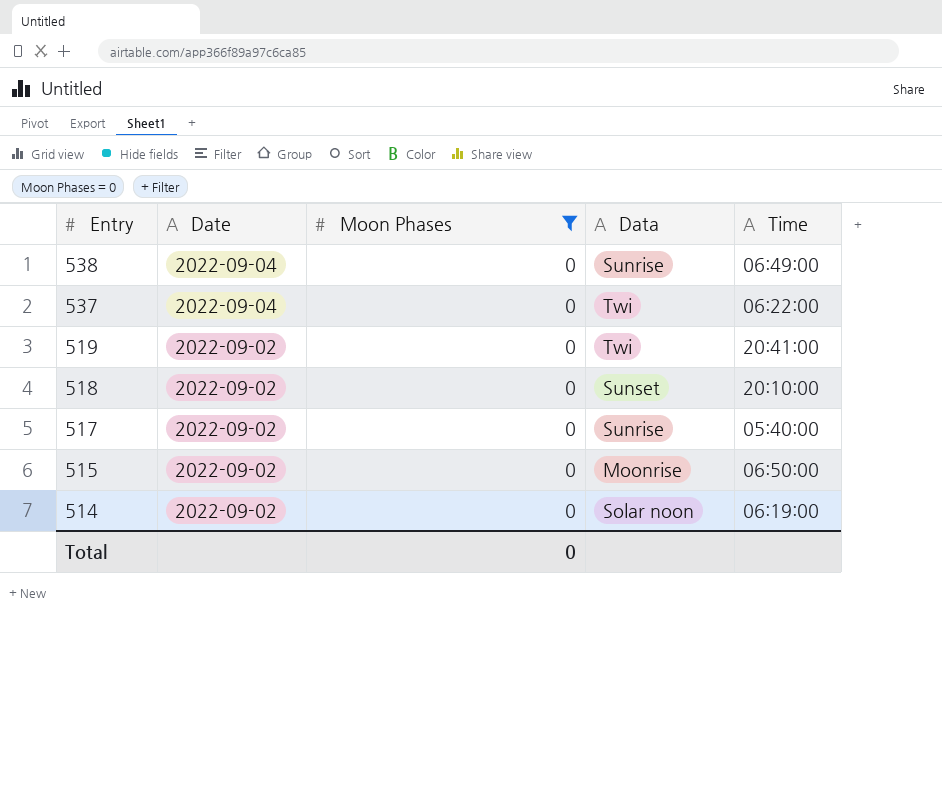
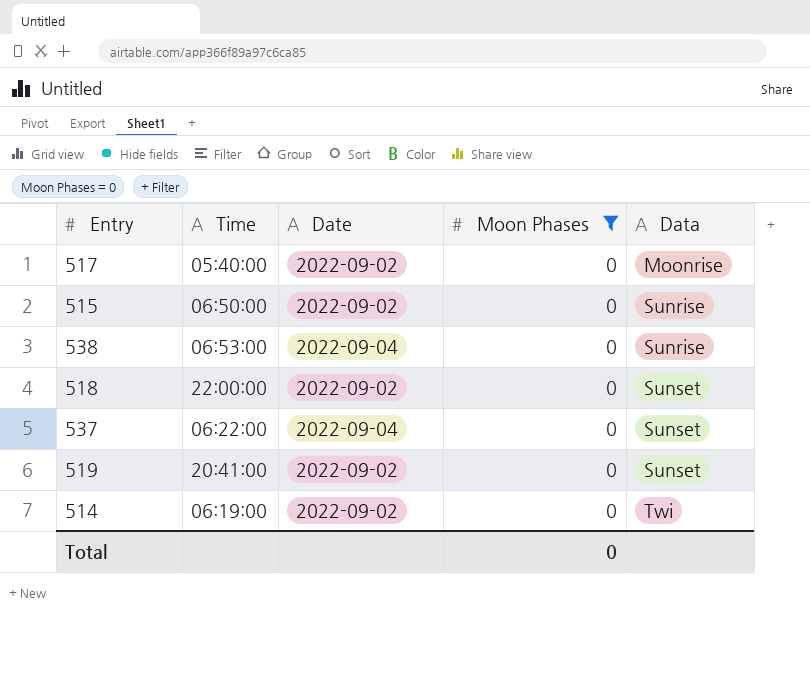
row order: Entry descending -> Data ascending
column Time | position: 5 -> 2
517 | Data: Sunrise -> Moonrise
515 | Data: Moonrise -> Sunrise
538 | Time: 06:49:00 -> 06:53:00
518 | Time: 20:10:00 -> 22:00:00
537 | Data: Twi -> Sunset
519 | Data: Twi -> Sunset
514 | Data: Solar noon -> Twi

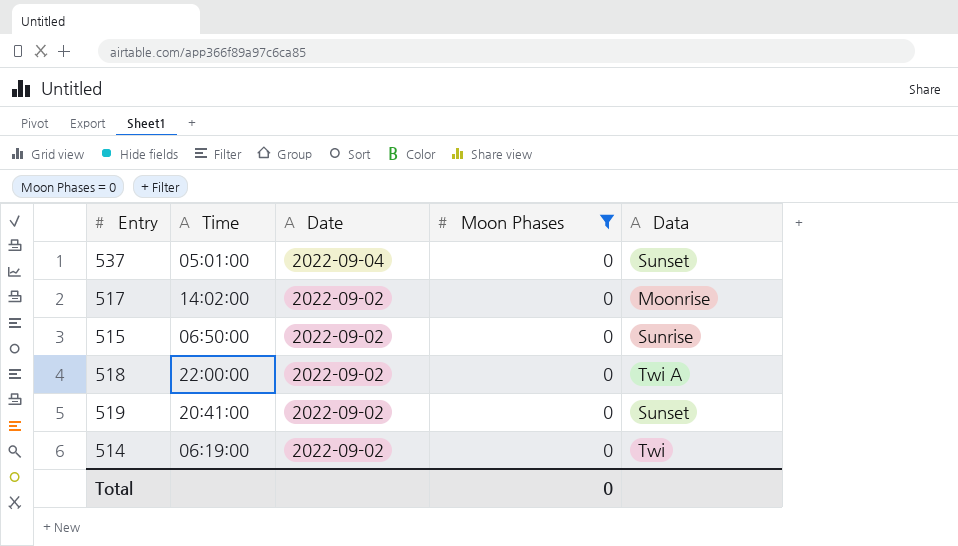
row order: Data ascending -> Date descending
row 538: 06:53:00 | 2022-09-04 | 0 | Sunrise -> none
537 | Time: 06:22:00 -> 05:01:00
517 | Time: 05:40:00 -> 14:02:00
518 | Data: Sunset -> Twi A

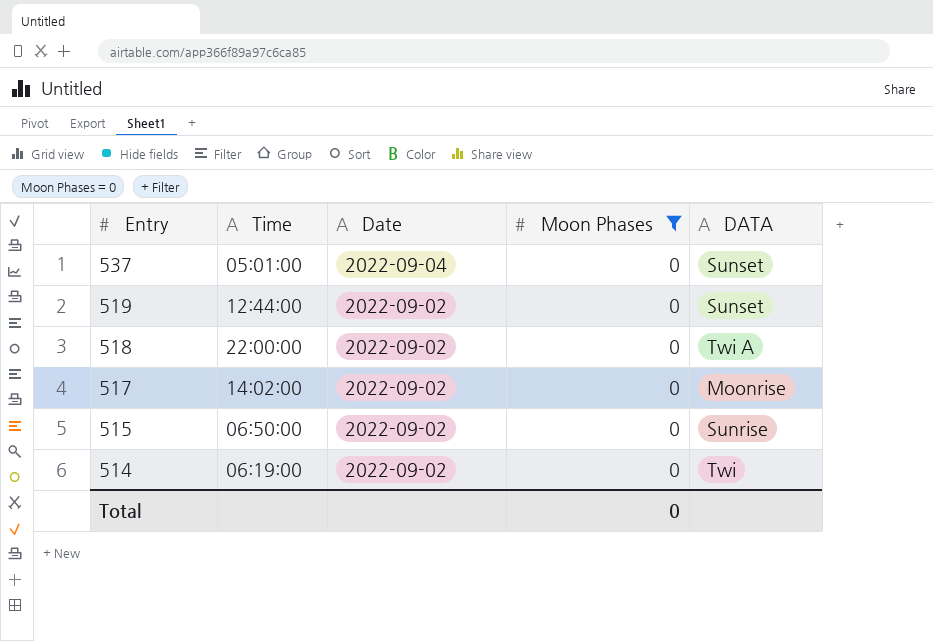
row order: Date descending -> Entry descending
column name: Data -> DATA
519 | Time: 20:41:00 -> 12:44:00

